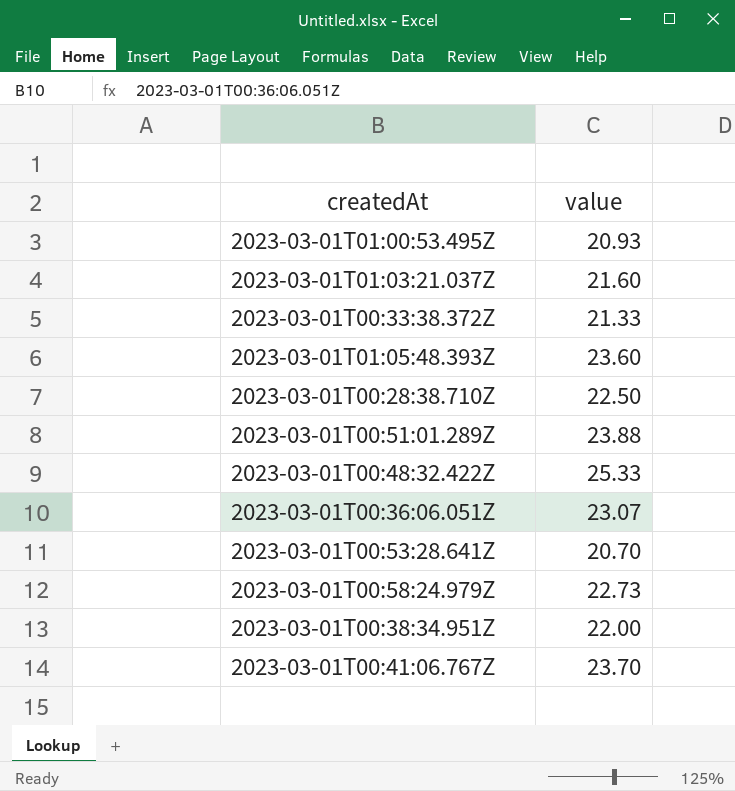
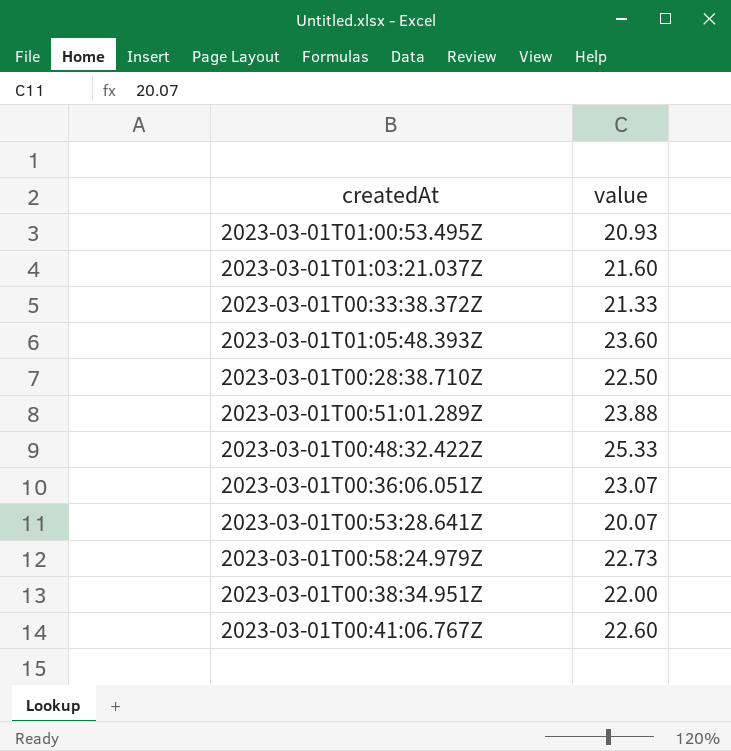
2023-03-01T00:53:28.641Z | value: 20.70 -> 20.07
2023-03-01T00:41:06.767Z | value: 23.70 -> 22.60

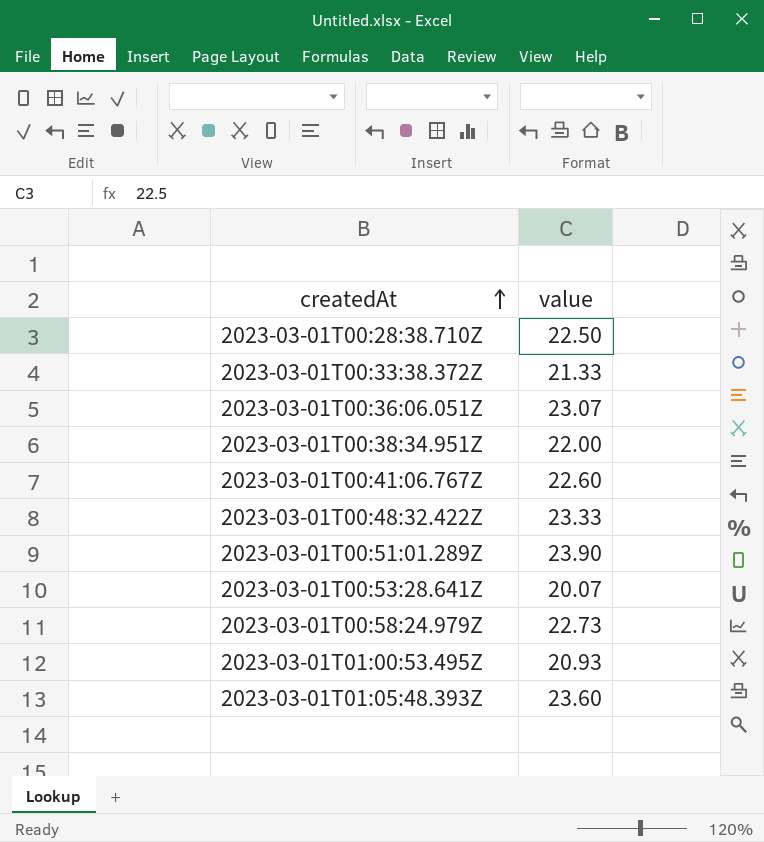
row order: none -> createdAt ascending
row 2023-03-01T01:03:21.037Z: 21.60 -> none
2023-03-01T00:48:32.422Z | value: 25.33 -> 23.33
2023-03-01T00:51:01.289Z | value: 23.88 -> 23.90

